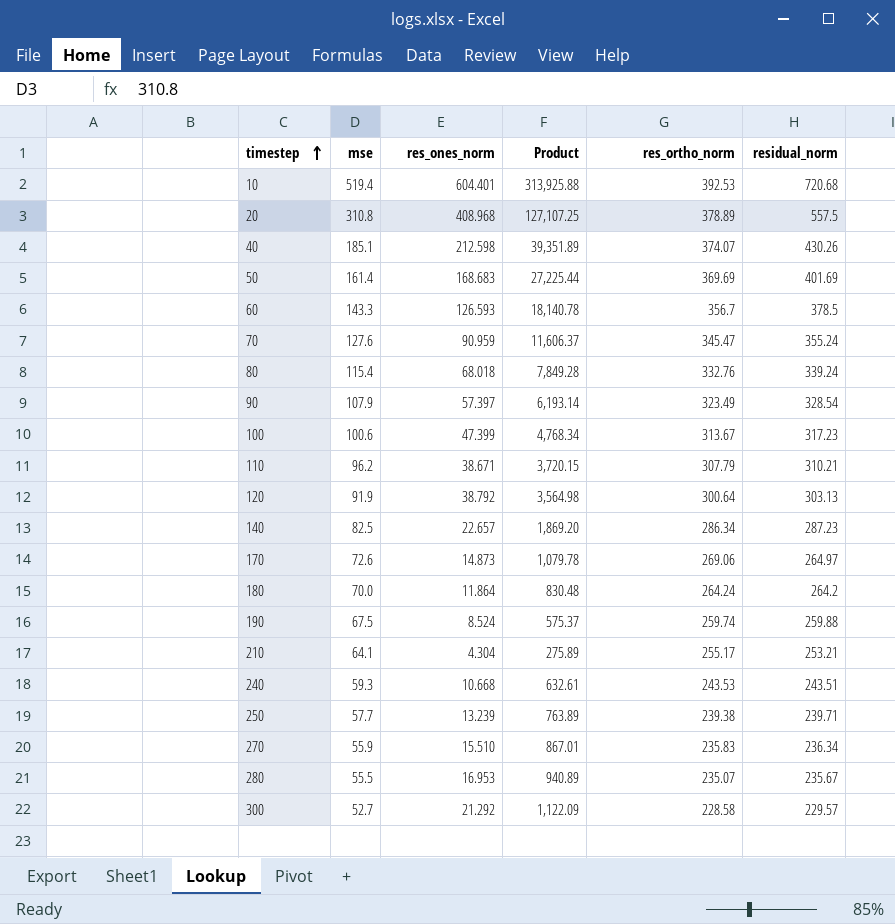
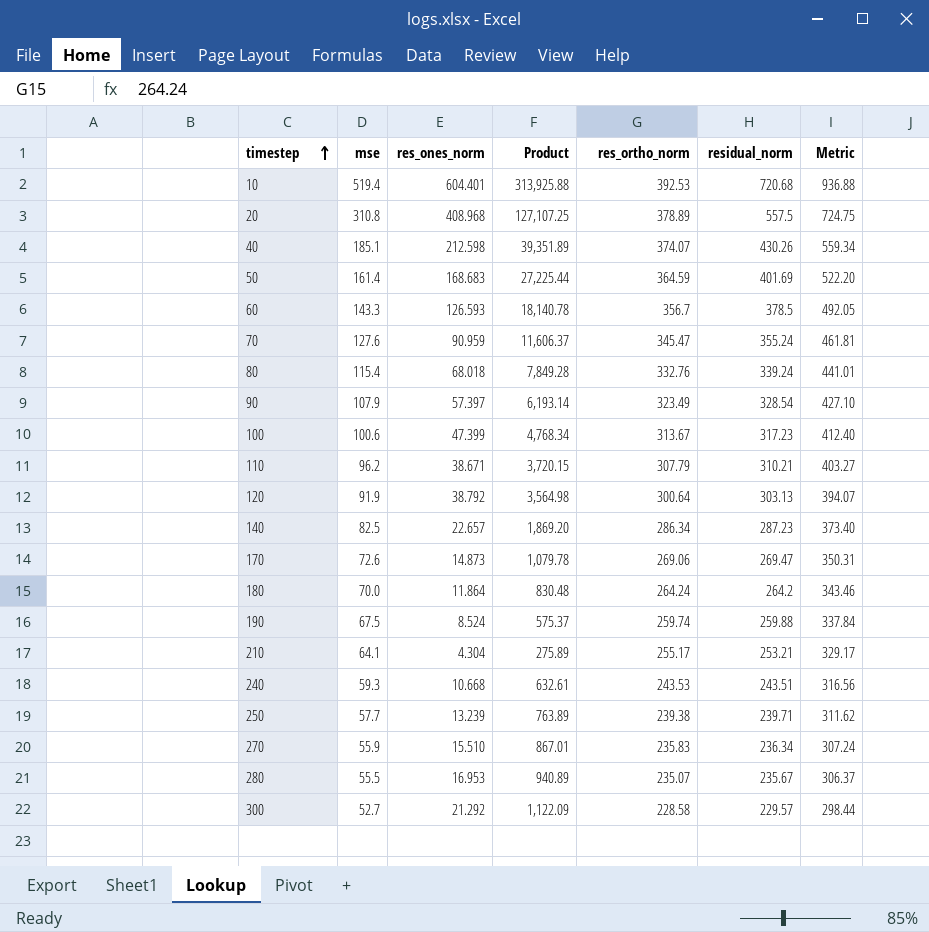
column Metric | formula: none -> [residual_norm] * 1.3
50 | res_ortho_norm: 369.69 -> 364.59
170 | residual_norm: 264.97 -> 269.47

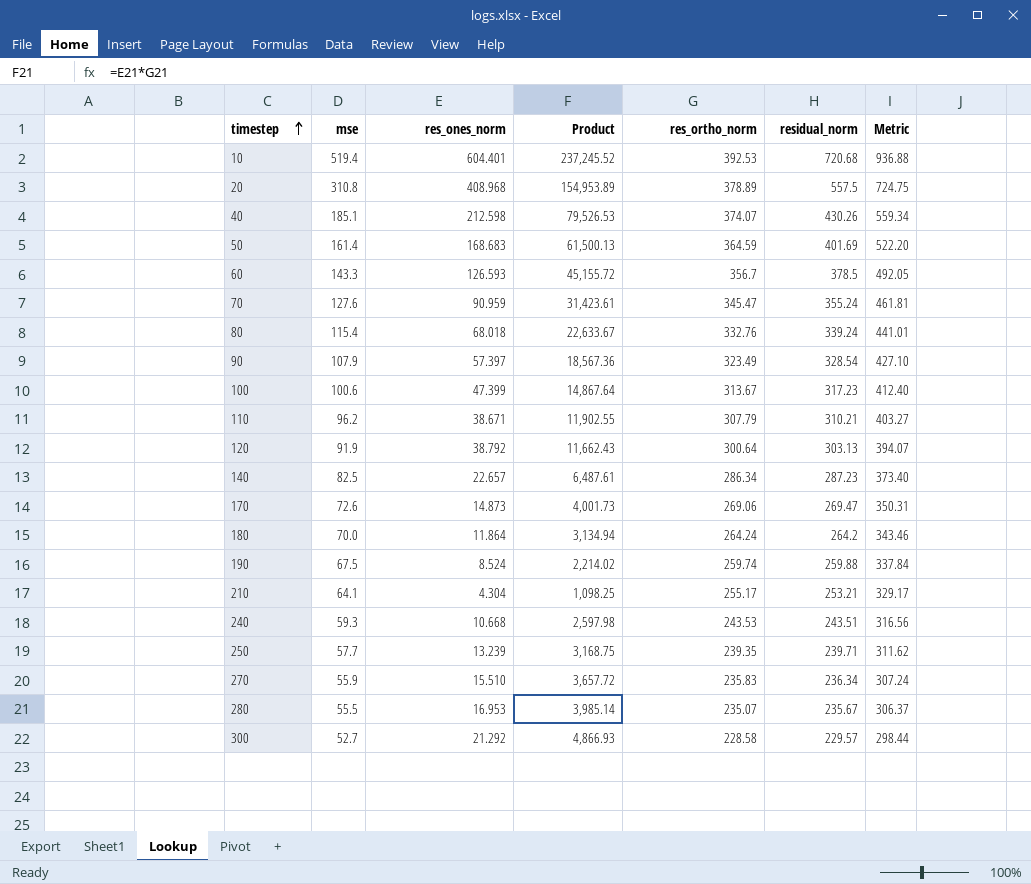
column Product | formula: [mse] * [res_ones_norm] -> [res_ones_norm] * [res_ortho_norm]
250 | res_ortho_norm: 239.38 -> 239.35

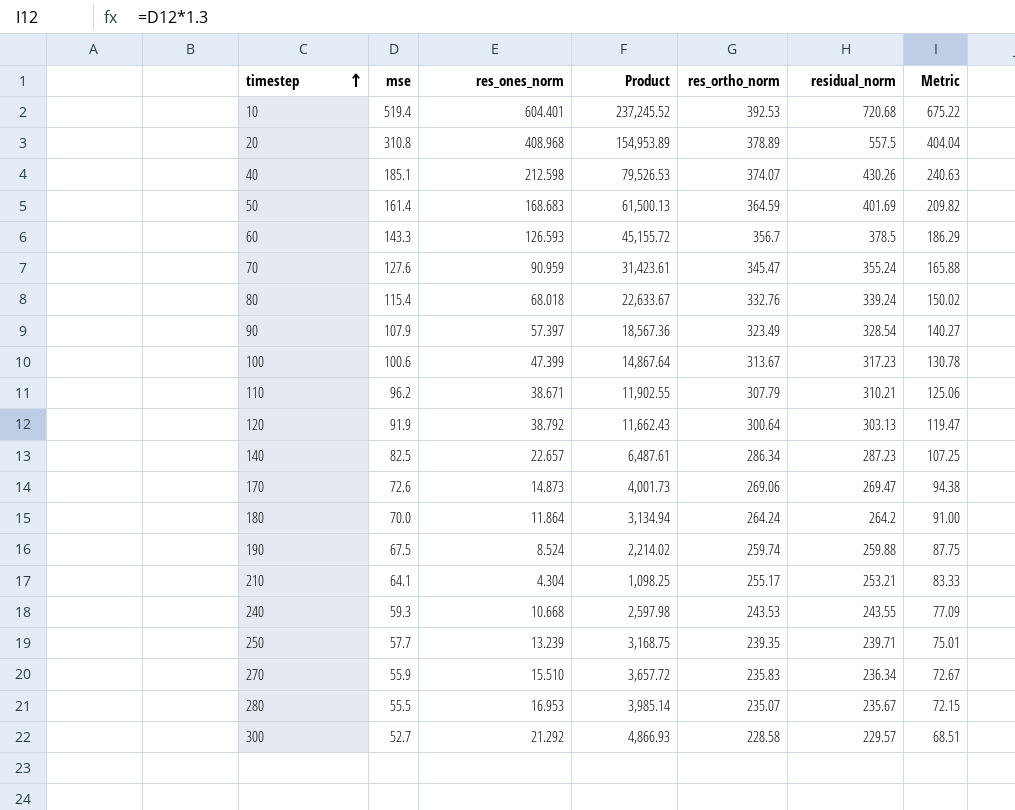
column Metric | formula: [residual_norm] * 1.3 -> [mse] * 1.3
240 | residual_norm: 243.51 -> 243.55

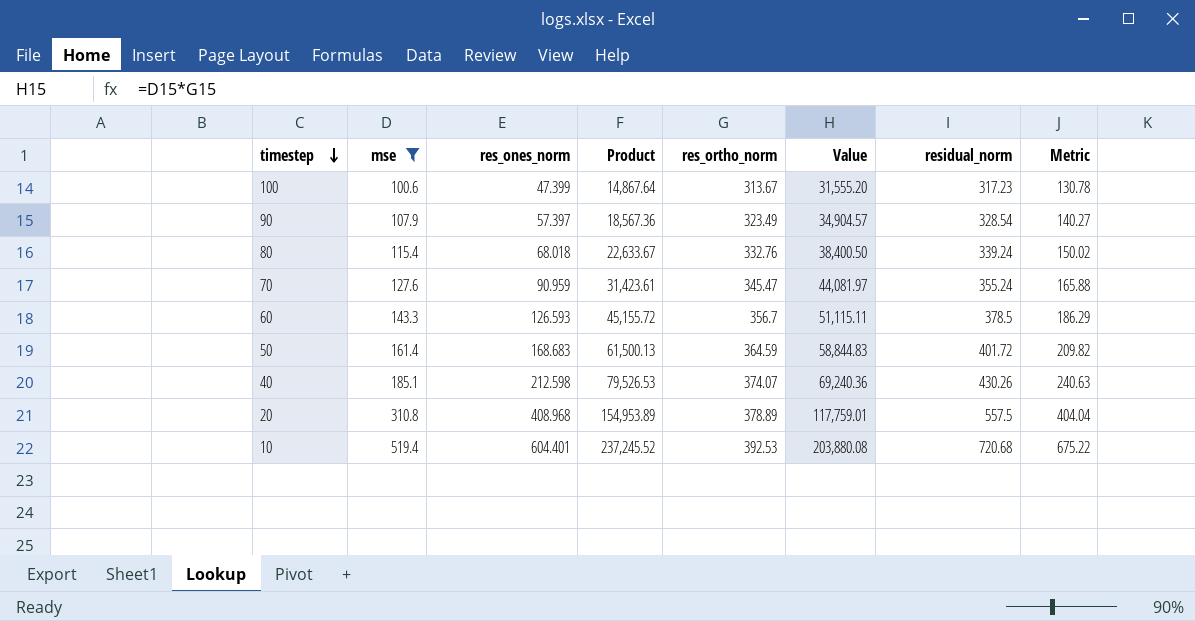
filter: none -> mse >= 100.6
row order: timestep ascending -> timestep descending
column Value | formula: none -> [mse] * [res_ortho_norm]
50 | residual_norm: 401.69 -> 401.72

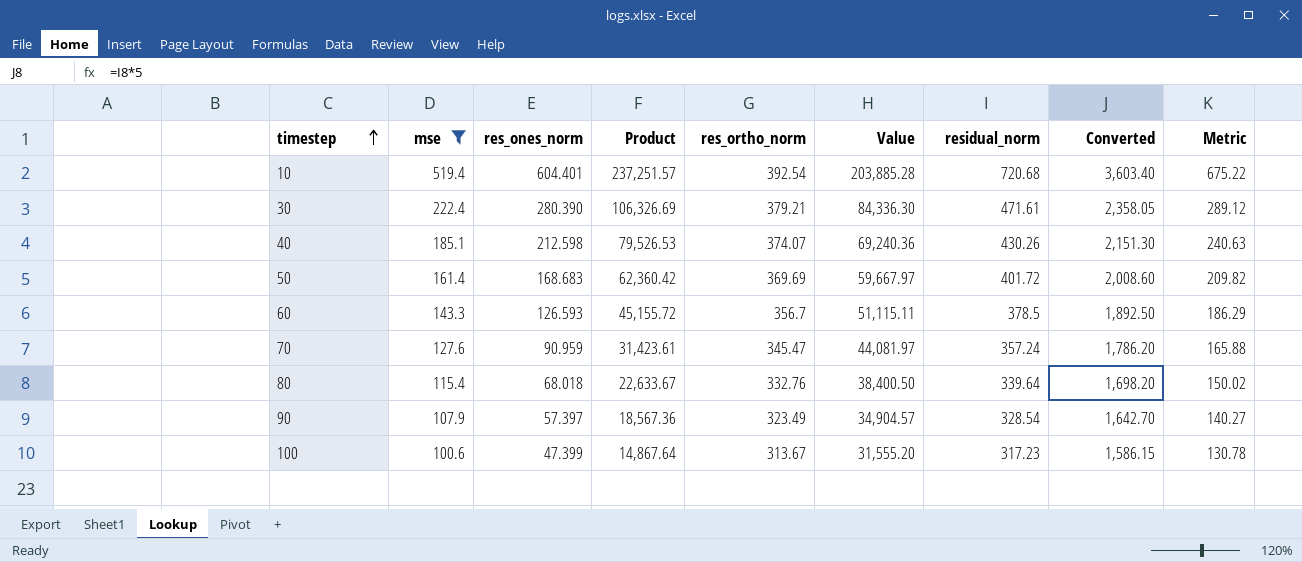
row order: timestep descending -> timestep ascending
column Converted | formula: none -> [residual_norm] * 5
row 20: 310.8 | 408.968 | 154,953.89 | 378.89 | 117,759.01 | 557.5 | 404.04 -> none
10 | Product: 237,245.52 -> 237,251.57
10 | res_ortho_norm: 392.53 -> 392.54
10 | Value: 203,880.08 -> 203,885.28
row 30: none -> 222.4 | 280.390 | 106,326.69 | 379.21 | 84,336.30 | 471.61 | 2,358.05 | 289.12
50 | Product: 61,500.13 -> 62,360.42
50 | res_ortho_norm: 364.59 -> 369.69
50 | Value: 58,844.83 -> 59,667.97
70 | residual_norm: 355.24 -> 357.24
80 | residual_norm: 339.24 -> 339.64

